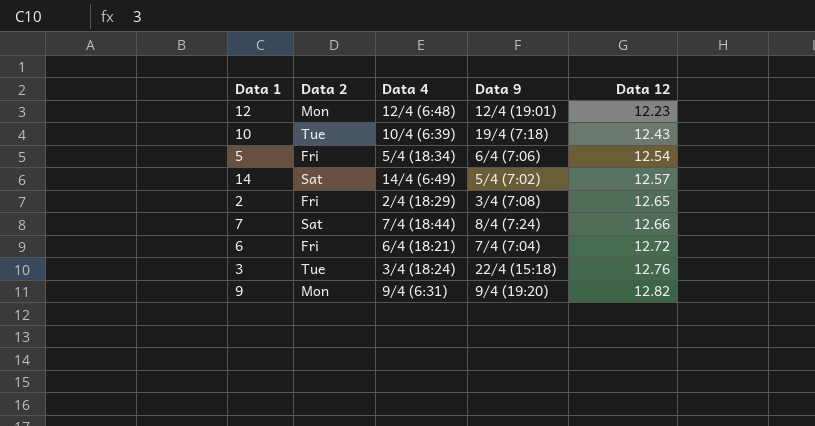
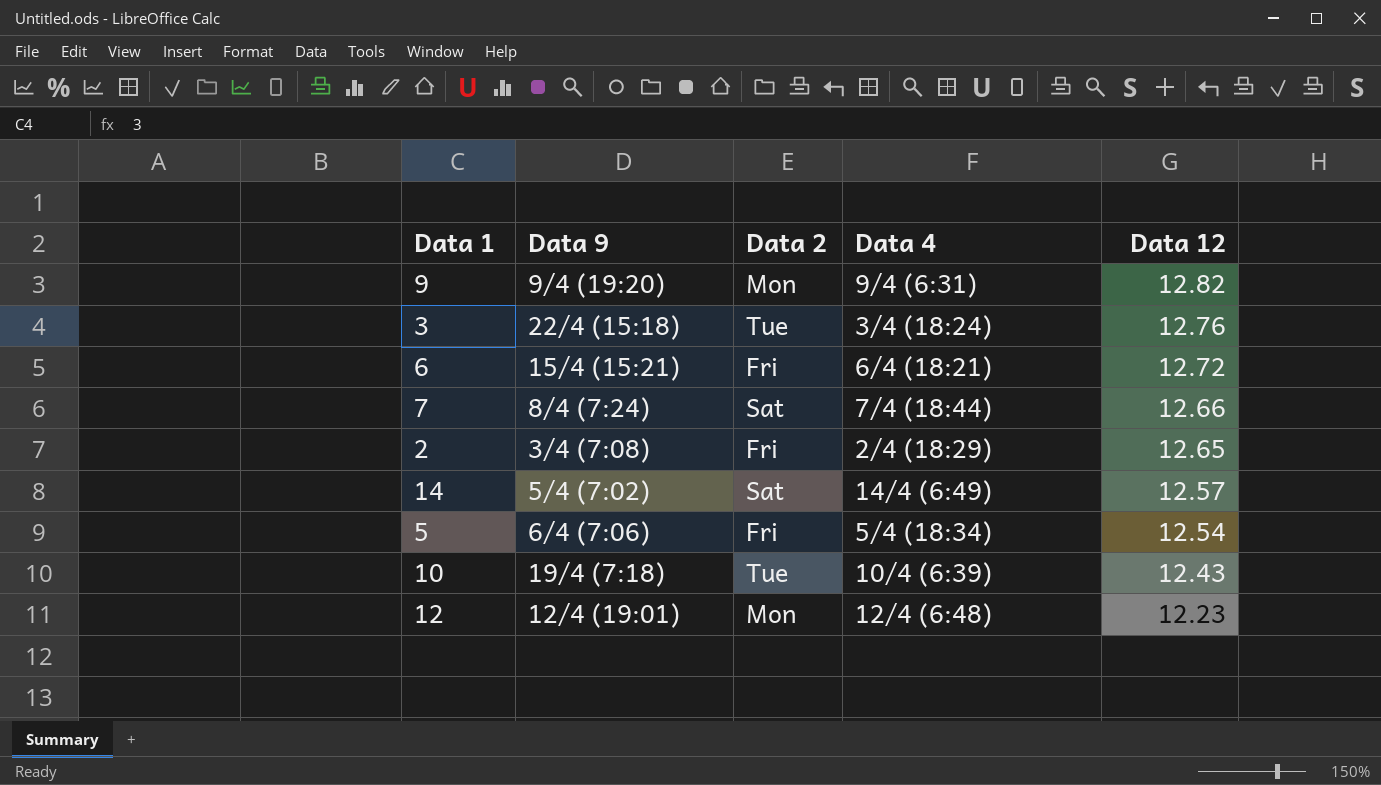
row order: Data 12 ascending -> Data 12 descending
column Data 9 | position: 4 -> 2
6 | Data 9: 7/4 (7:04) -> 15/4 (15:21)

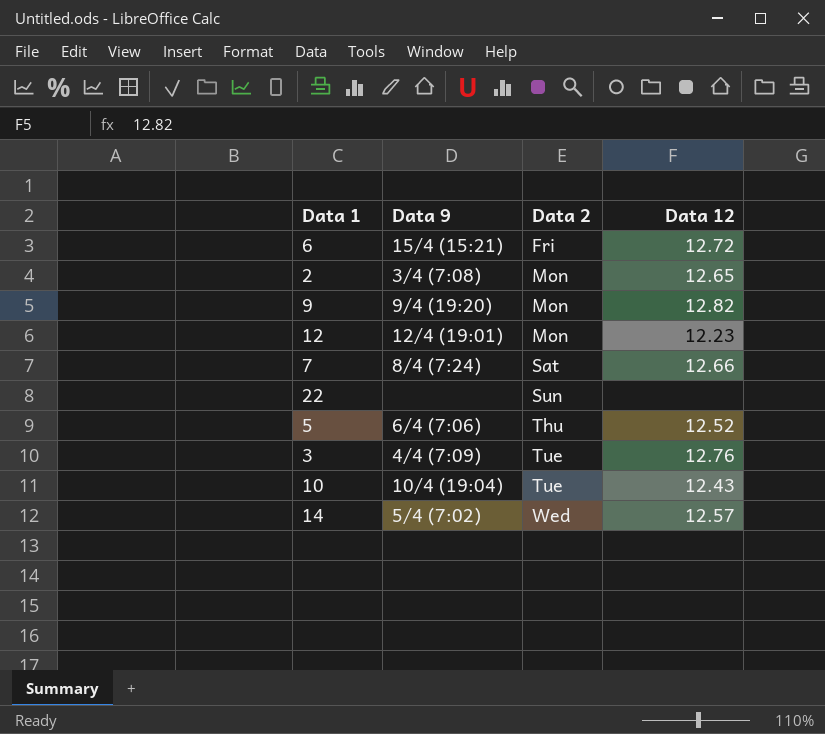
row order: Data 12 descending -> Data 2 ascending
column Data 4 | position: 4 -> none
2 | Data 2: Fri -> Mon
row 22: none -> none | Sun | none
5 | Data 2: Fri -> Thu
5 | Data 12: 12.54 -> 12.52
3 | Data 9: 22/4 (15:18) -> 4/4 (7:09)
10 | Data 9: 19/4 (7:18) -> 10/4 (19:04)
14 | Data 2: Sat -> Wed

